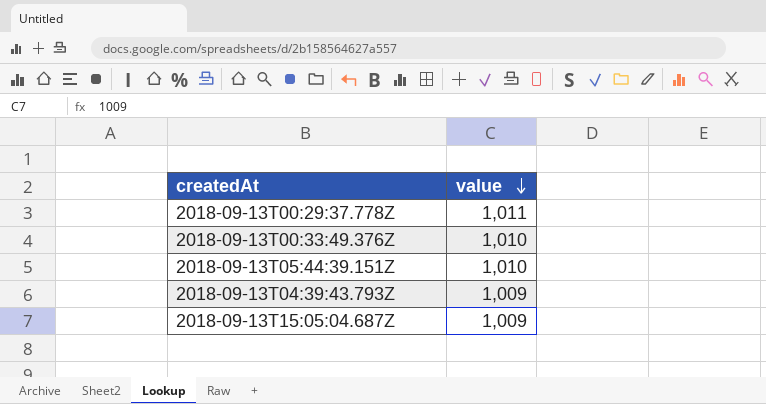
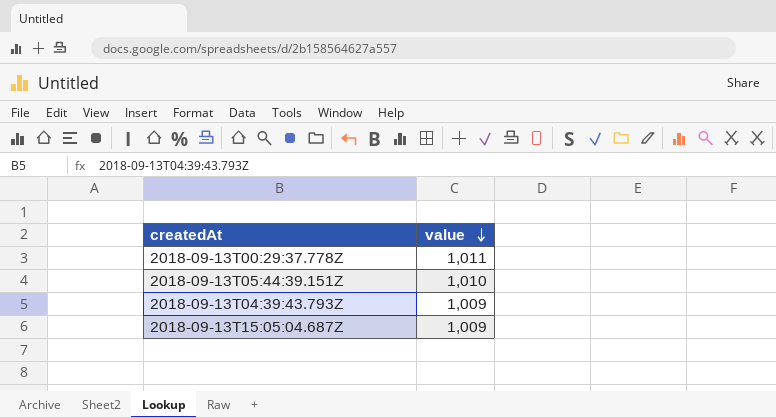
row 2018-09-13T00:33:49.376Z: 1,010 -> none

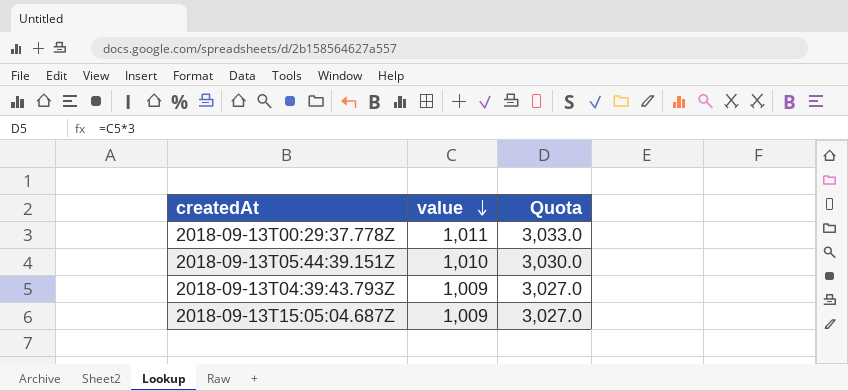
column Quota | formula: none -> [value] * 3

